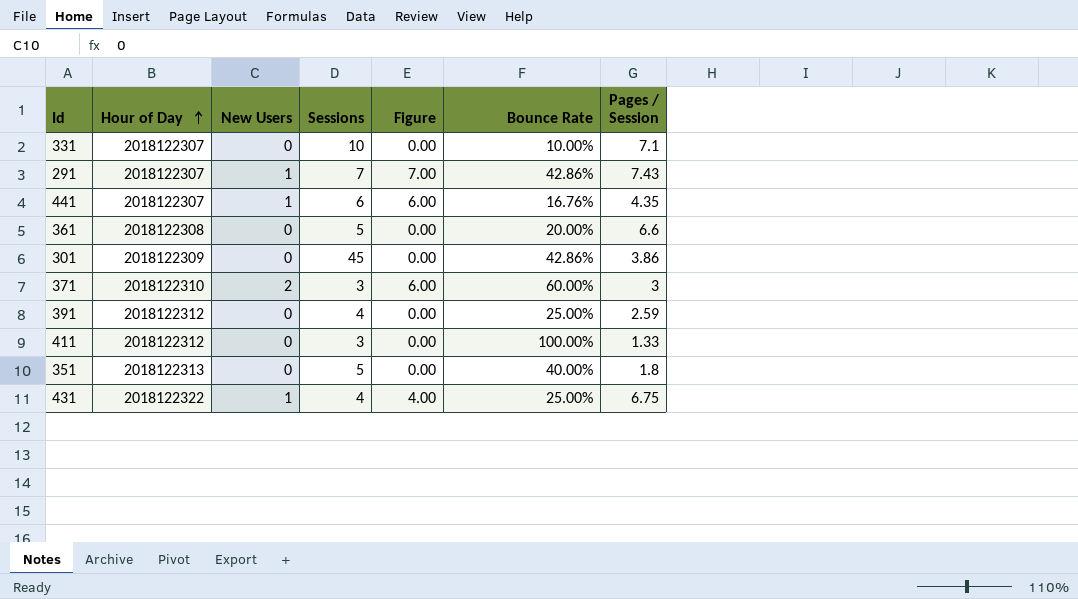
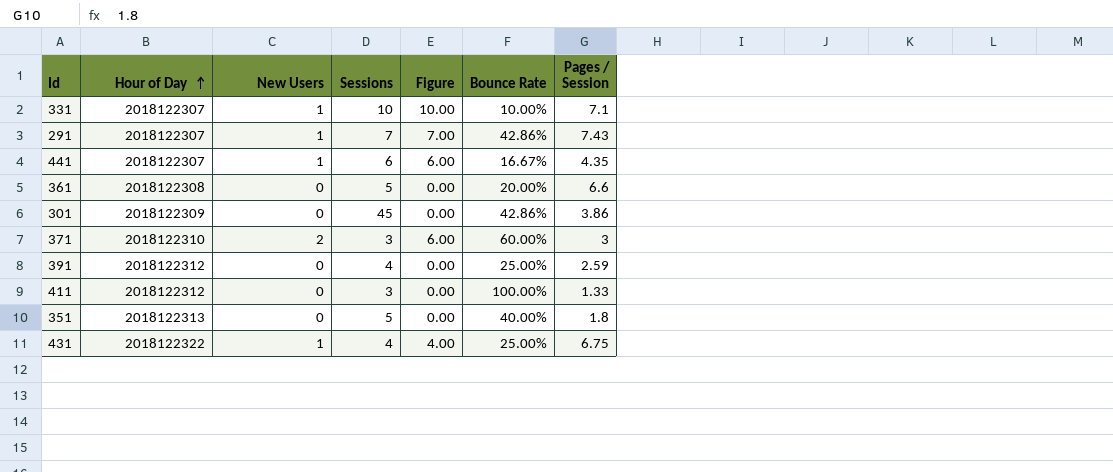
331 | New Users: 0 -> 1
331 | Figure: 0.00 -> 10.00
441 | Bounce Rate: 16.76% -> 16.67%

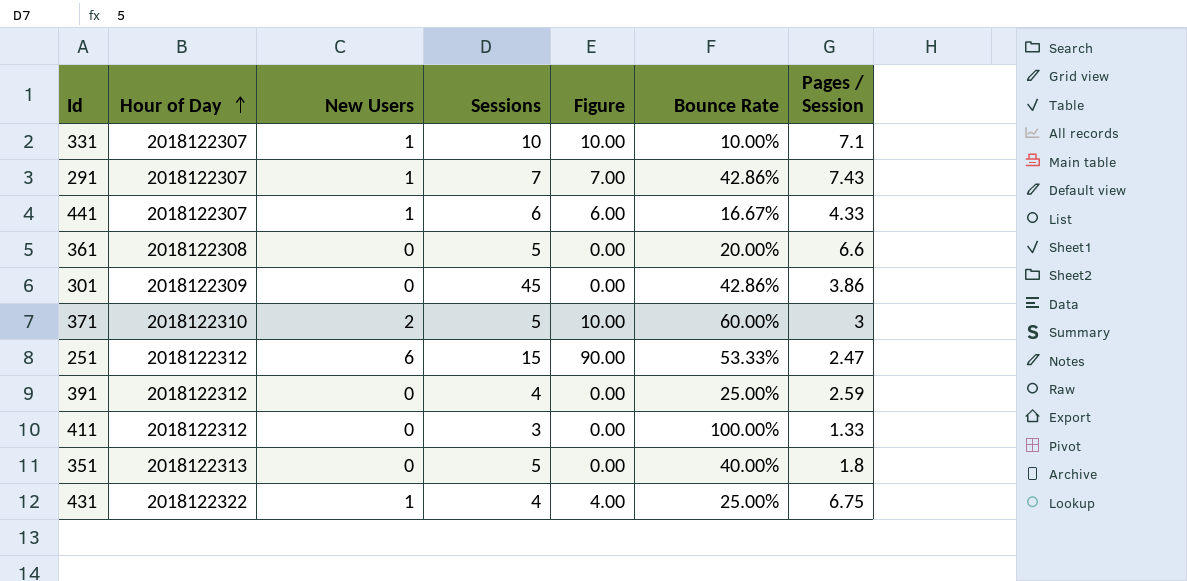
441 | Pages / Session: 4.35 -> 4.33
371 | Sessions: 3 -> 5
371 | Figure: 6.00 -> 10.00
row 251: none -> 2018122312 | 6 | 15 | 90.00 | 53.33% | 2.47

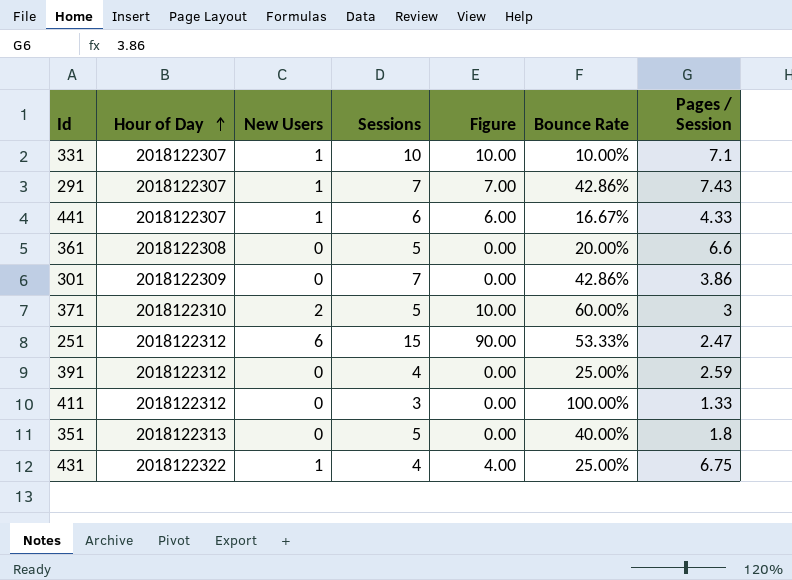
301 | Sessions: 45 -> 7

